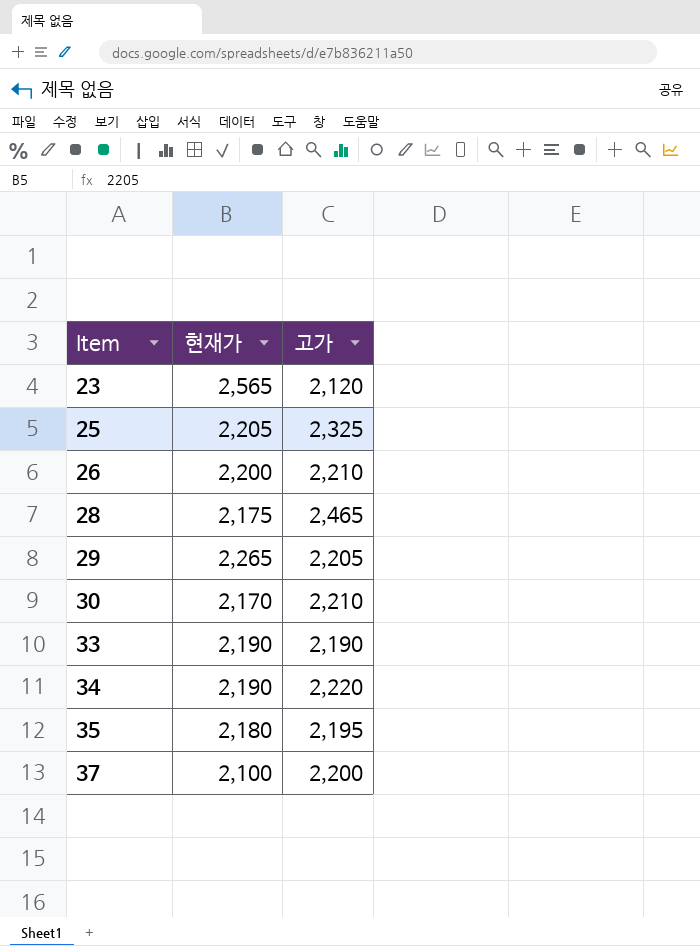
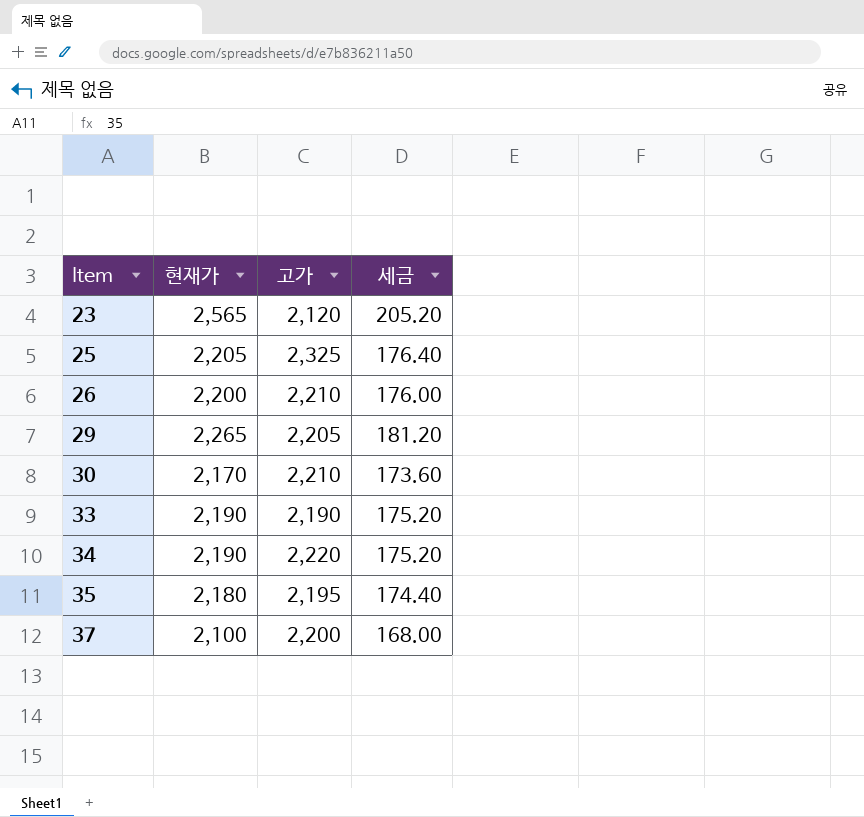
column 세금 | formula: none -> [현재가] * 0.08
row 28: 2,175 | 2,465 -> none

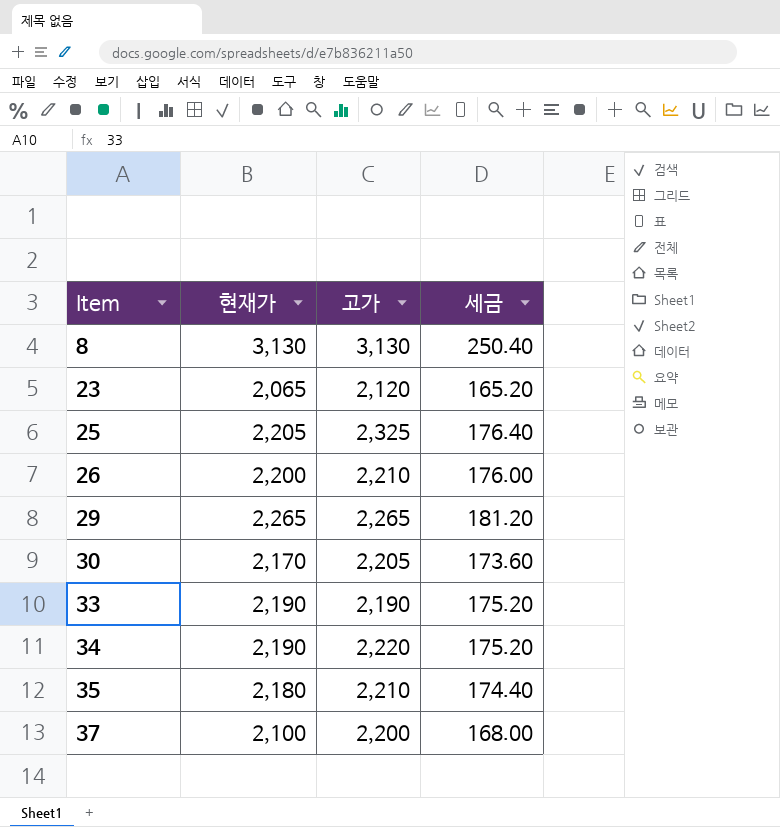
row 8: none -> 3,130 | 3,130 | 250.40
23 | 현재가: 2,565 -> 2,065
23 | 세금: 205.20 -> 165.20
29 | 고가: 2,205 -> 2,265
30 | 고가: 2,210 -> 2,205
35 | 고가: 2,195 -> 2,210

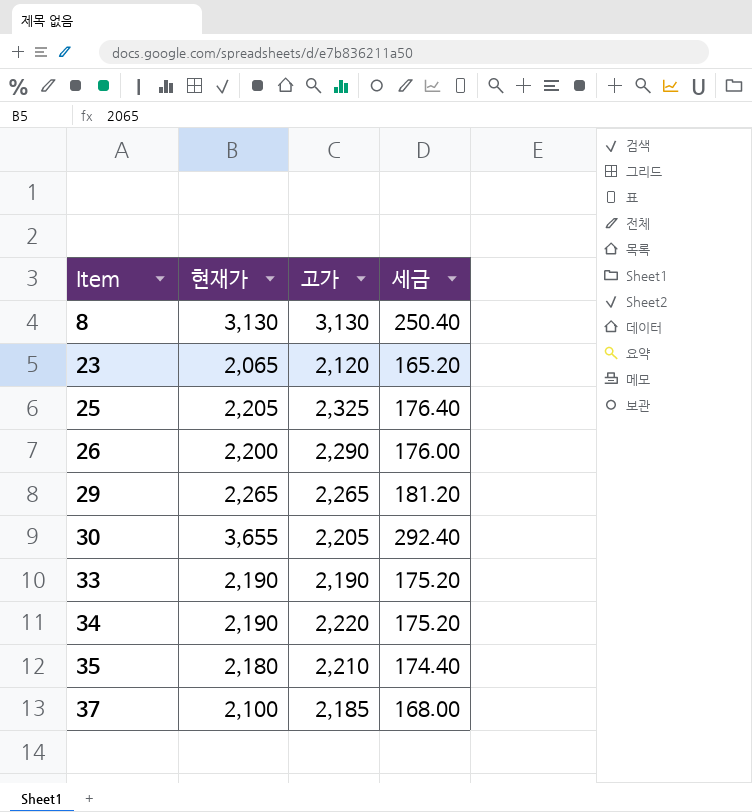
26 | 고가: 2,210 -> 2,290
30 | 현재가: 2,170 -> 3,655
30 | 세금: 173.60 -> 292.40
37 | 고가: 2,200 -> 2,185

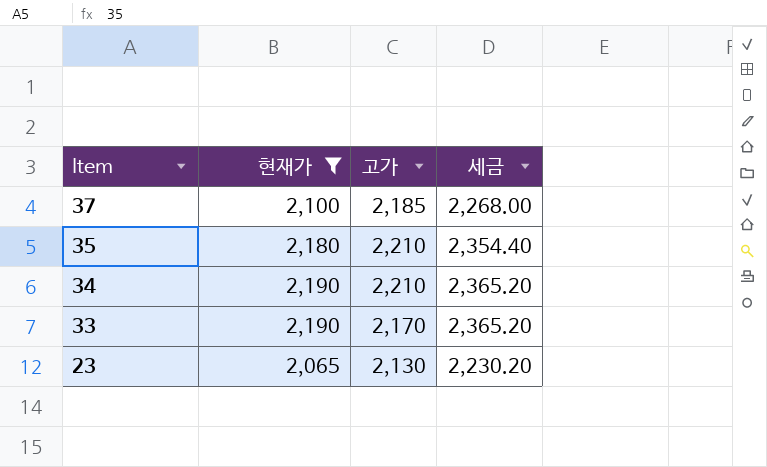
filter: none -> 현재가 <= 2,190
row order: Item ascending -> Item descending
column 세금 | formula: [현재가] * 0.08 -> [현재가] * 1.08
34 | 고가: 2,220 -> 2,210
33 | 고가: 2,190 -> 2,170
23 | 고가: 2,120 -> 2,130

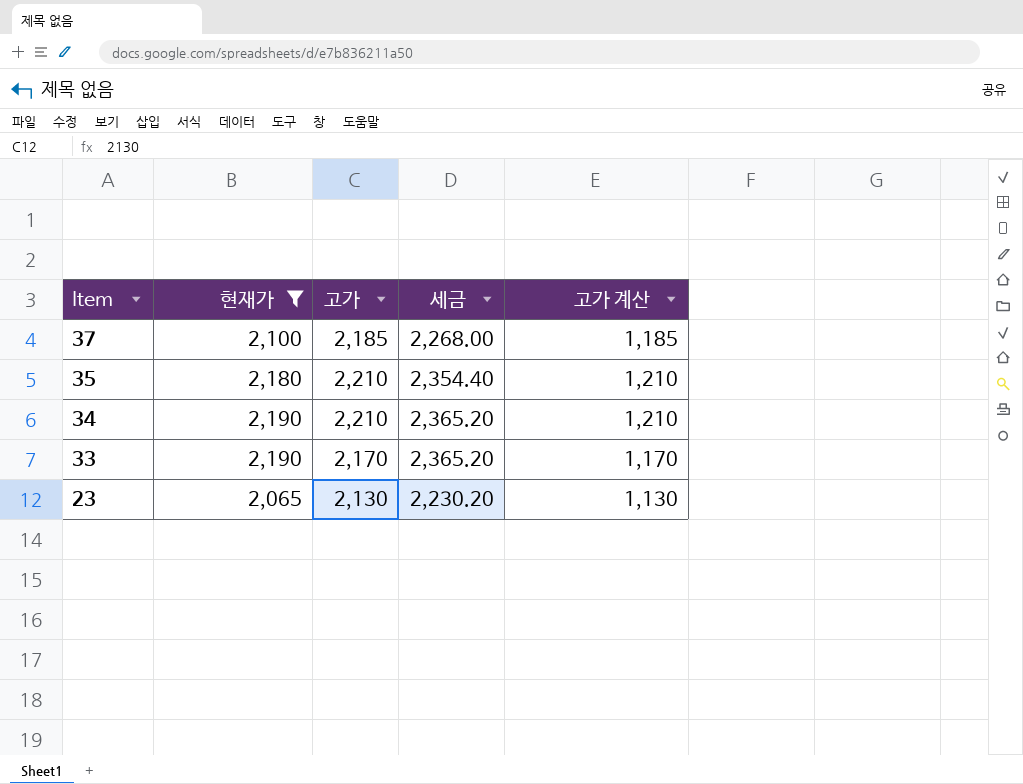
column 고가 계산 | formula: none -> [고가] - 1000

